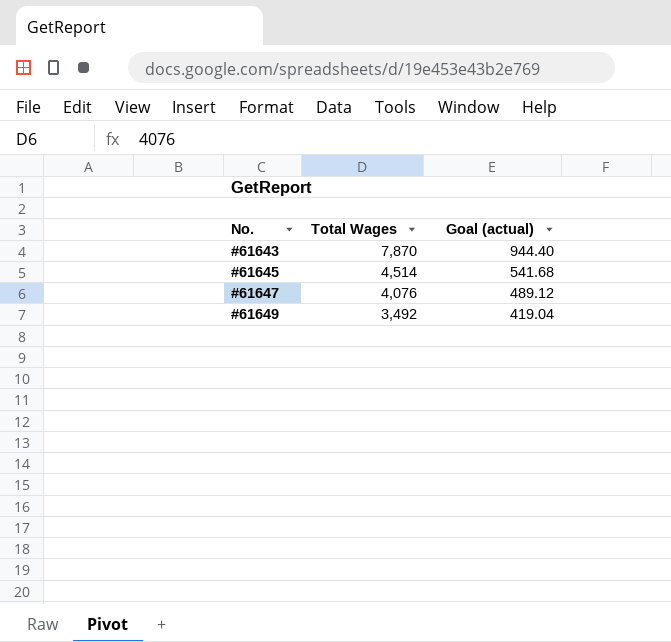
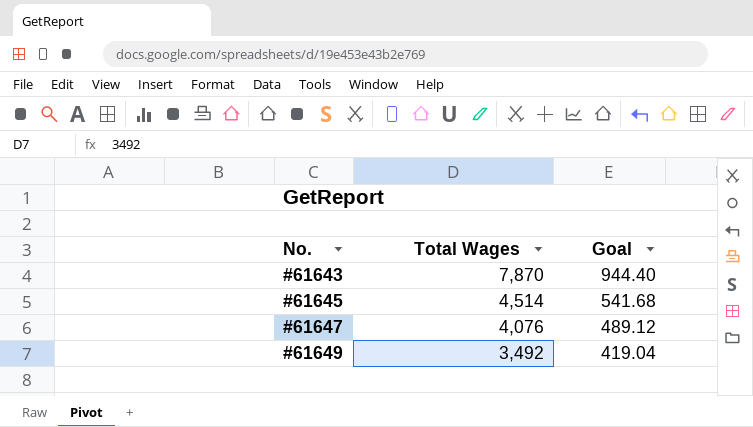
column name: Goal (actual) -> Goal

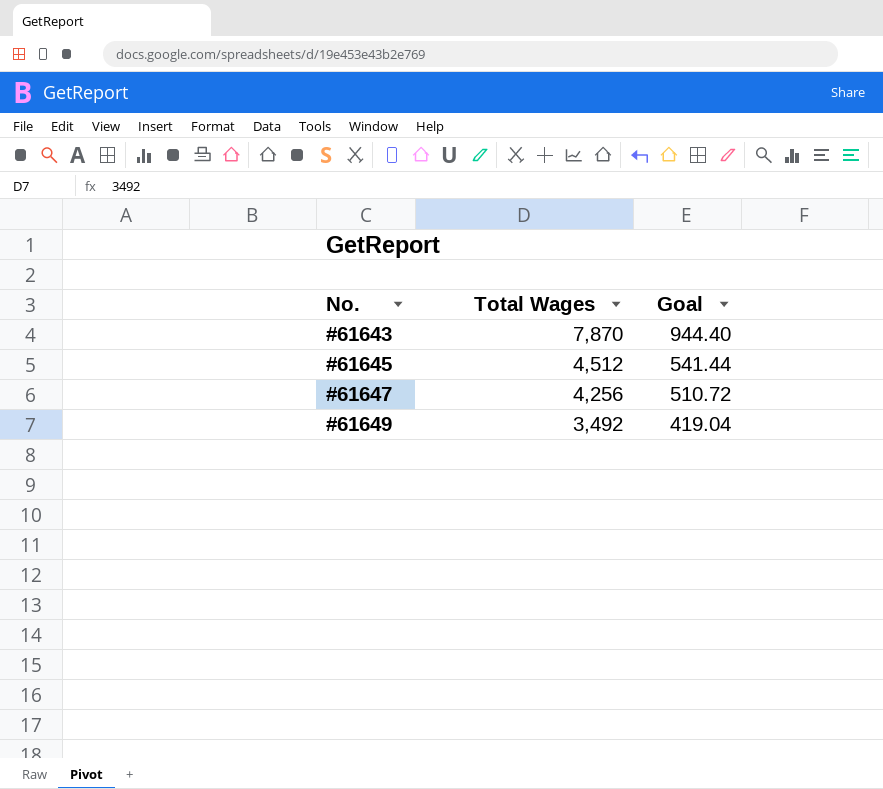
#61645 | Total Wages: 4,514 -> 4,512
#61645 | Goal: 541.68 -> 541.44
#61647 | Total Wages: 4,076 -> 4,256
#61647 | Goal: 489.12 -> 510.72

